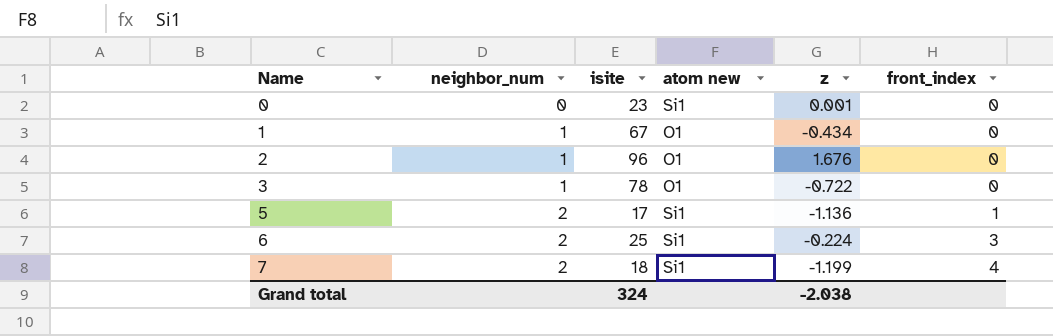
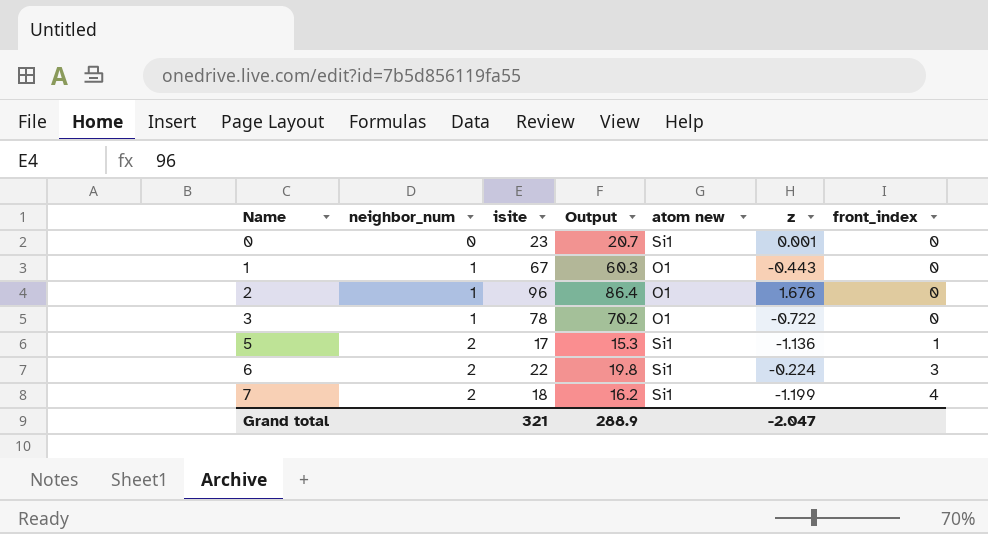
column Output | formula: none -> [isite] * 0.9
1 | z: -0.434 -> -0.443
6 | isite: 25 -> 22
Grand total | isite: 324 -> 321
Grand total | z: -2.038 -> -2.047

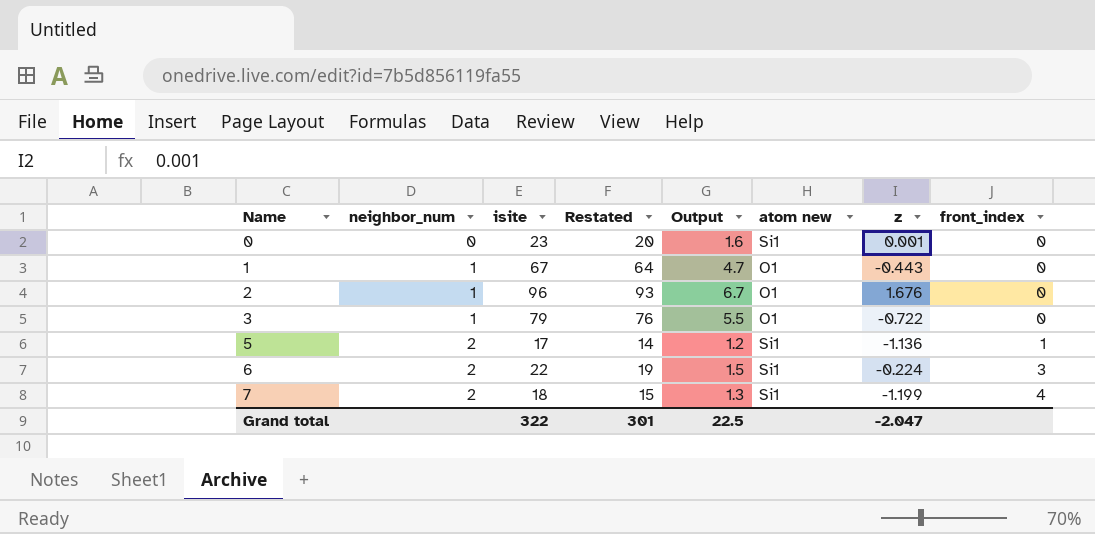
column Restated | formula: none -> [isite] - 3
column Output | formula: [isite] * 0.9 -> [isite] * 0.07
3 | isite: 78 -> 79
Grand total | isite: 321 -> 322
Grand total | Output: 288.9 -> 22.5

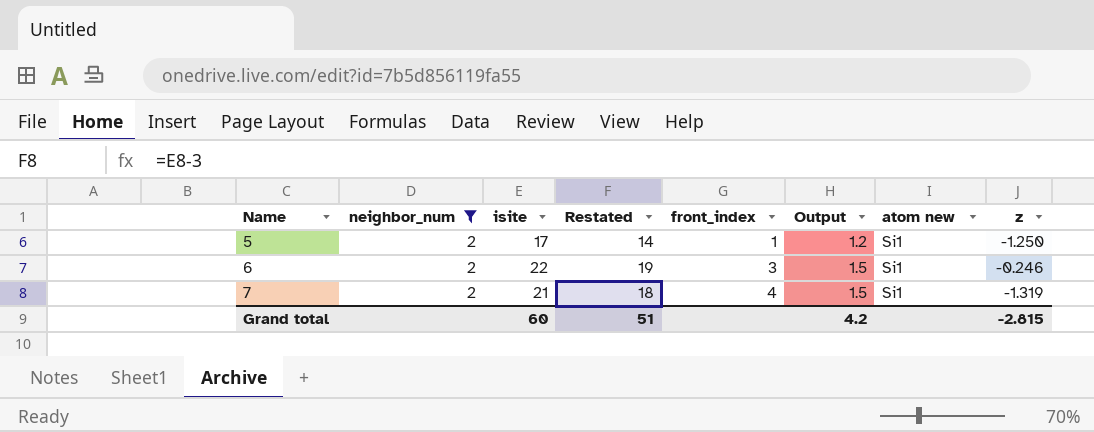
filter: none -> neighbor_num = 2
column front_index | position: 8 -> 5
5 | z: -1.136 -> -1.250
6 | z: -0.224 -> -0.246
7 | isite: 18 -> 21
7 | Restated: 15 -> 18
7 | Output: 1.3 -> 1.5
7 | z: -1.199 -> -1.319
Grand total | isite: 322 -> 60
Grand total | Restated: 301 -> 51
Grand total | Output: 22.5 -> 4.2
Grand total | z: -2.047 -> -2.815

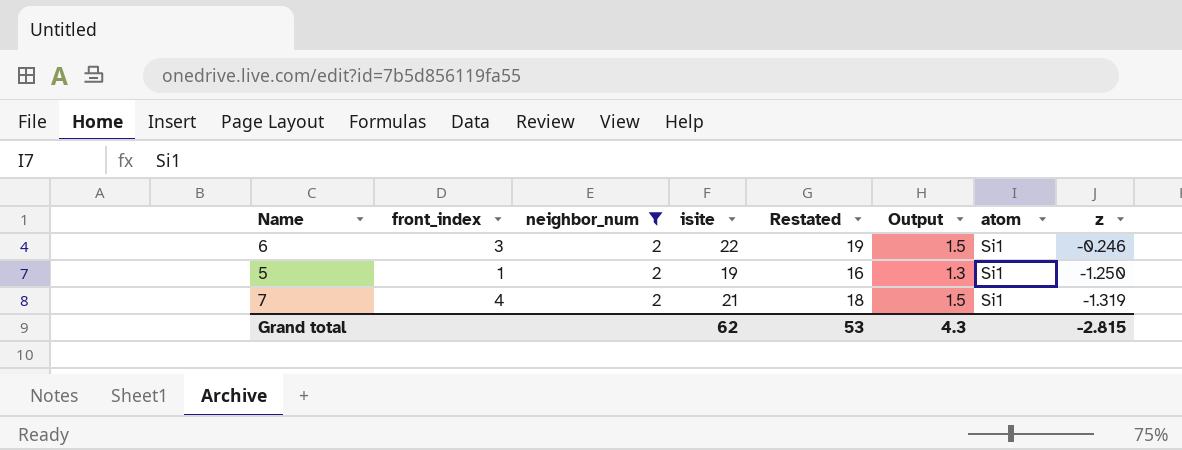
row order: Name ascending -> z descending
column front_index | position: 5 -> 2
column name: atom new -> atom
5 | isite: 17 -> 19
5 | Restated: 14 -> 16
5 | Output: 1.2 -> 1.3
Grand total | isite: 60 -> 62
Grand total | Restated: 51 -> 53
Grand total | Output: 4.2 -> 4.3

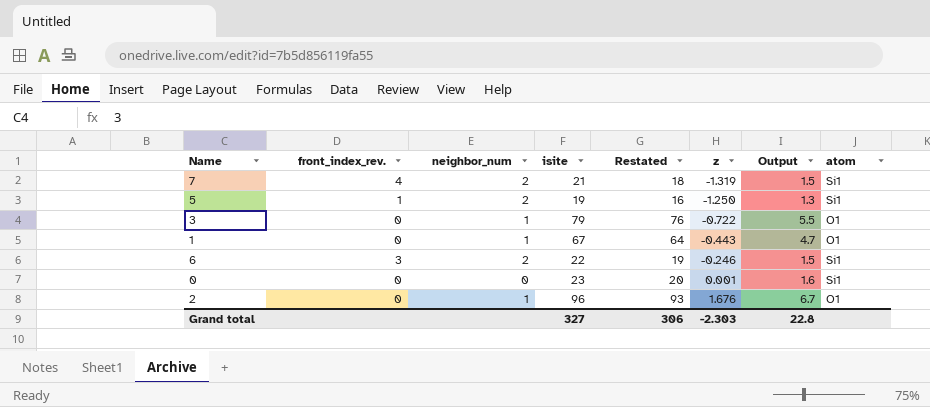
filter: neighbor_num = 2 -> none
row order: z descending -> z ascending
column name: front_index -> front_index_rev.
column z | position: 8 -> 6
Grand total | isite: 62 -> 327
Grand total | Restated: 53 -> 306
Grand total | z: -2.815 -> -2.303
Grand total | Output: 4.3 -> 22.8

